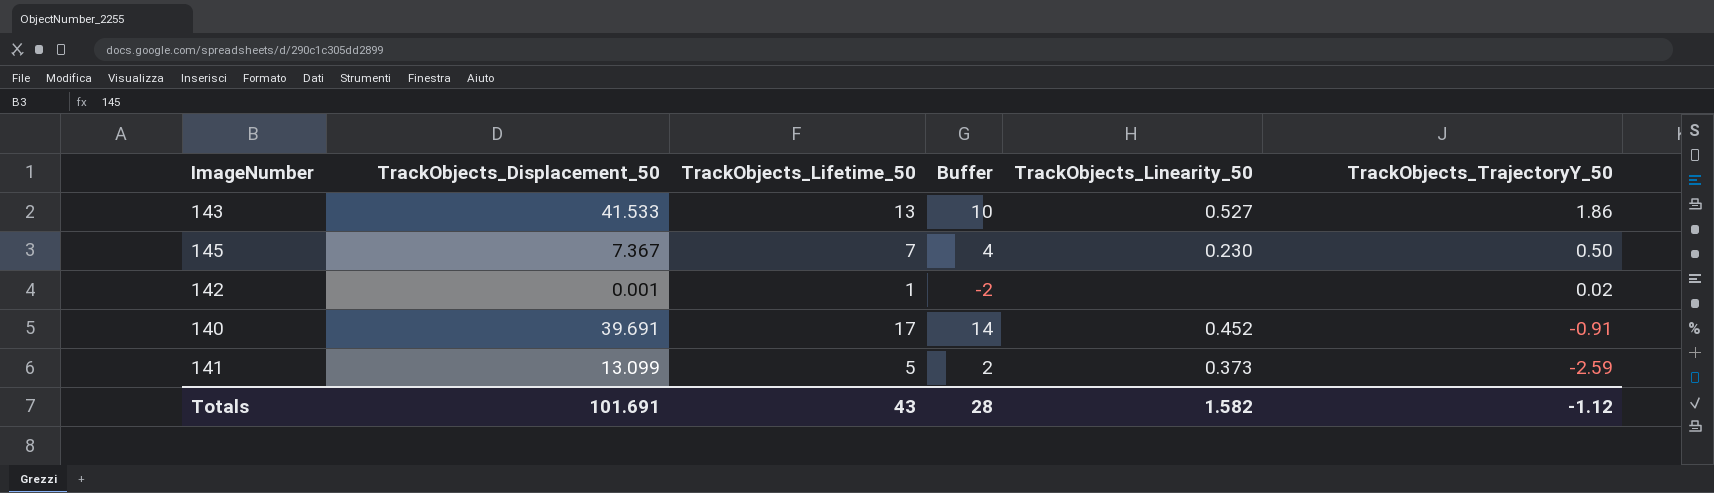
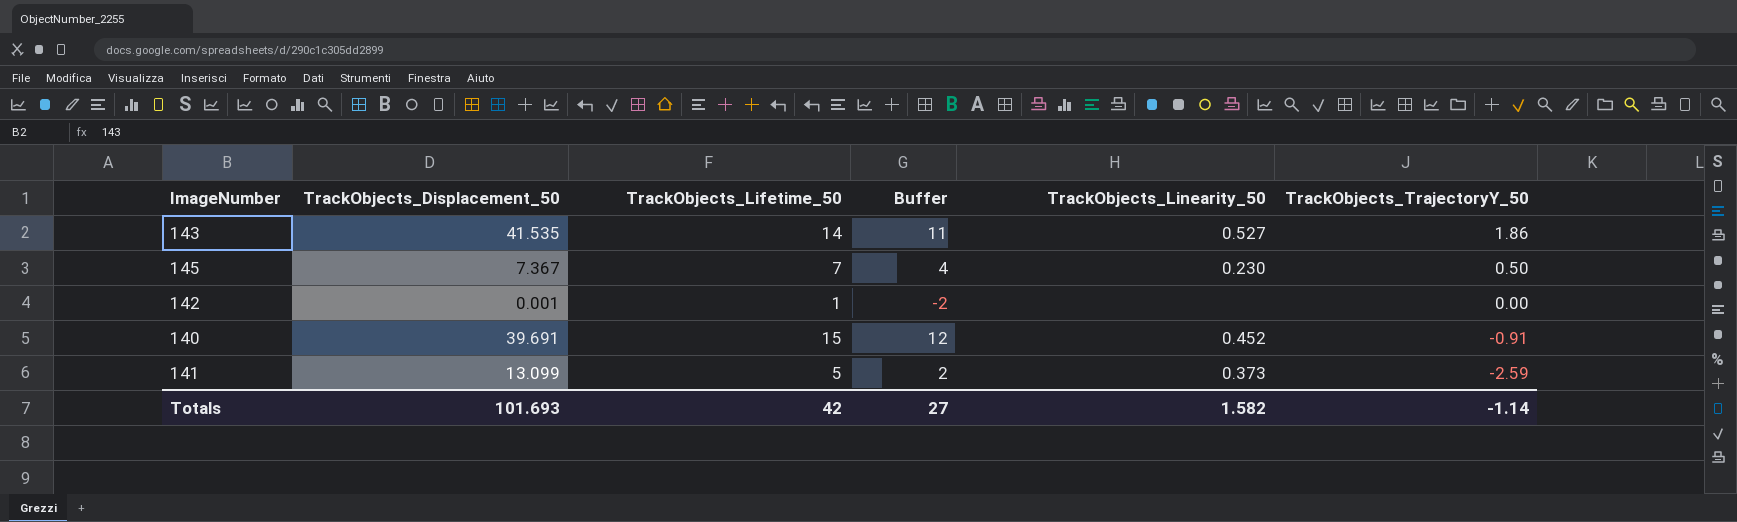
143 | TrackObjects_Displacement_50: 41.533 -> 41.535
143 | TrackObjects_Lifetime_50: 13 -> 14
143 | Buffer: 10 -> 11
142 | TrackObjects_TrajectoryY_50: 0.02 -> 0.00
140 | TrackObjects_Lifetime_50: 17 -> 15
140 | Buffer: 14 -> 12
Totals | TrackObjects_Displacement_50: 101.691 -> 101.693
Totals | TrackObjects_Lifetime_50: 43 -> 42
Totals | Buffer: 28 -> 27
Totals | TrackObjects_TrajectoryY_50: -1.12 -> -1.14

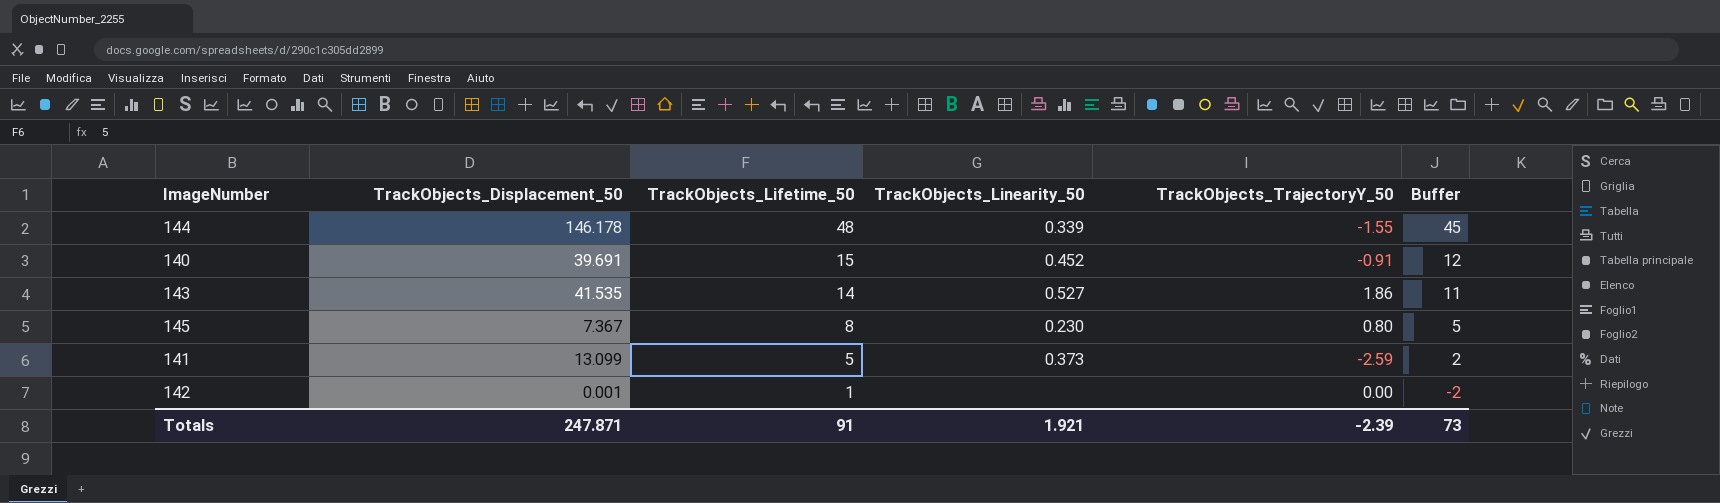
row order: TrackObjects_TrajectoryY_50 descending -> TrackObjects_Lifetime_50 descending
column Buffer | position: 4 -> 6
row 144: none -> 146.178 | 48 | 0.339 | -1.55 | 45
145 | TrackObjects_Lifetime_50: 7 -> 8
145 | TrackObjects_TrajectoryY_50: 0.50 -> 0.80
145 | Buffer: 4 -> 5
Totals | TrackObjects_Displacement_50: 101.693 -> 247.871
Totals | TrackObjects_Lifetime_50: 42 -> 91
Totals | TrackObjects_Linearity_50: 1.582 -> 1.921
Totals | TrackObjects_TrajectoryY_50: -1.14 -> -2.39
Totals | Buffer: 27 -> 73

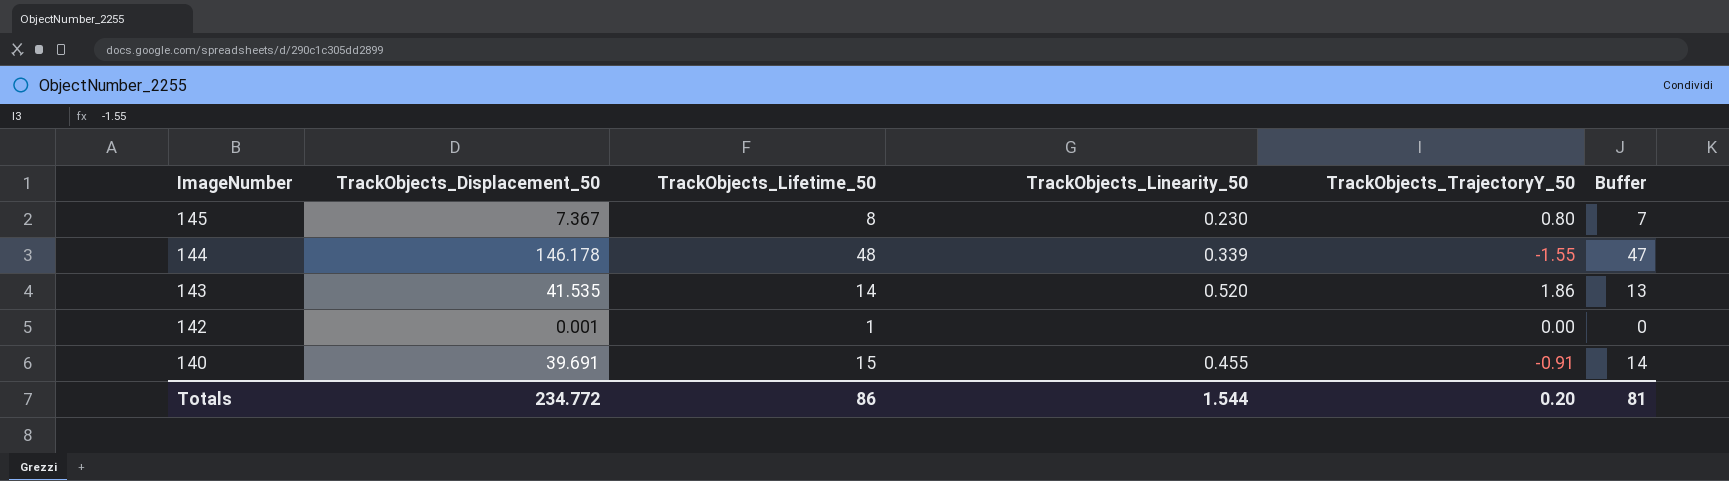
row order: TrackObjects_Lifetime_50 descending -> ImageNumber descending
column Buffer | formula: [TrackObjects_Lifetime_50] - 3 -> [TrackObjects_Lifetime_50] - 1
row 141: 13.099 | 5 | 0.373 | -2.59 | 2 -> none
143 | TrackObjects_Linearity_50: 0.527 -> 0.520
140 | TrackObjects_Linearity_50: 0.452 -> 0.455
Totals | TrackObjects_Displacement_50: 247.871 -> 234.772
Totals | TrackObjects_Lifetime_50: 91 -> 86
Totals | TrackObjects_Linearity_50: 1.921 -> 1.544
Totals | TrackObjects_TrajectoryY_50: -2.39 -> 0.20
Totals | Buffer: 73 -> 81

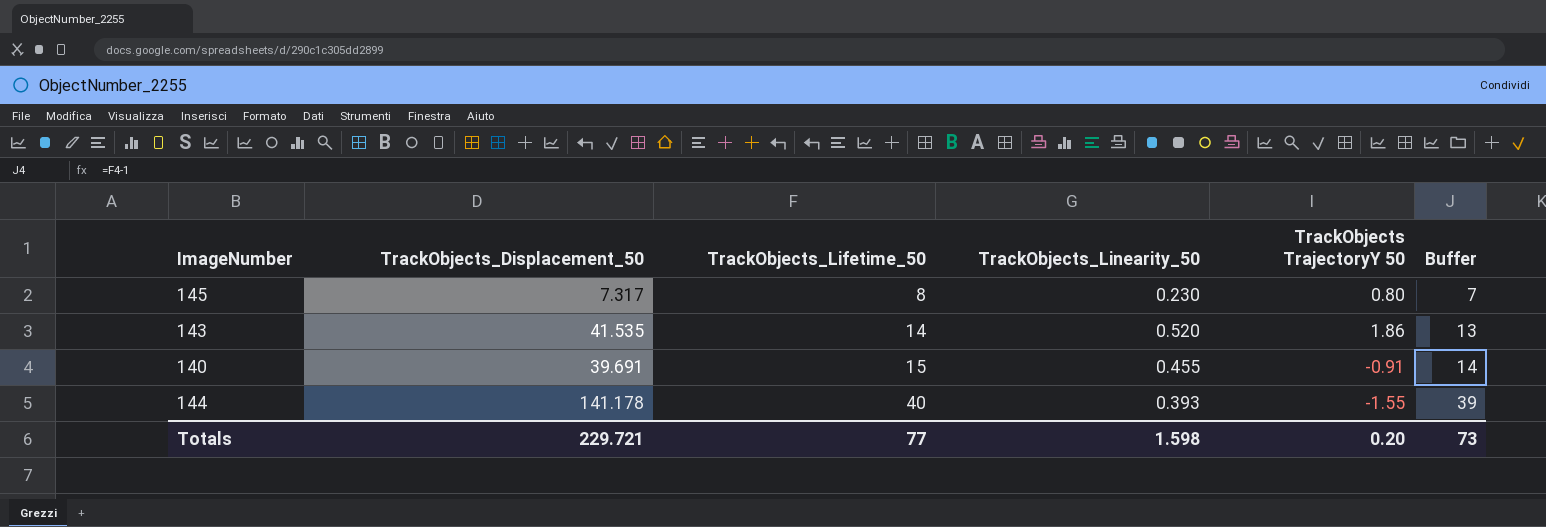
row order: ImageNumber descending -> TrackObjects_Lifetime_50 ascending
column name: TrackObjects_TrajectoryY_50 -> TrackObjects TrajectoryY 50
row 142: 0.001 | 1 | none | 0.00 | 0 -> none
145 | TrackObjects_Displacement_50: 7.367 -> 7.317
144 | TrackObjects_Displacement_50: 146.178 -> 141.178
144 | TrackObjects_Lifetime_50: 48 -> 40
144 | TrackObjects_Linearity_50: 0.339 -> 0.393
144 | Buffer: 47 -> 39
Totals | TrackObjects_Displacement_50: 234.772 -> 229.721
Totals | TrackObjects_Lifetime_50: 86 -> 77
Totals | TrackObjects_Linearity_50: 1.544 -> 1.598
Totals | Buffer: 81 -> 73

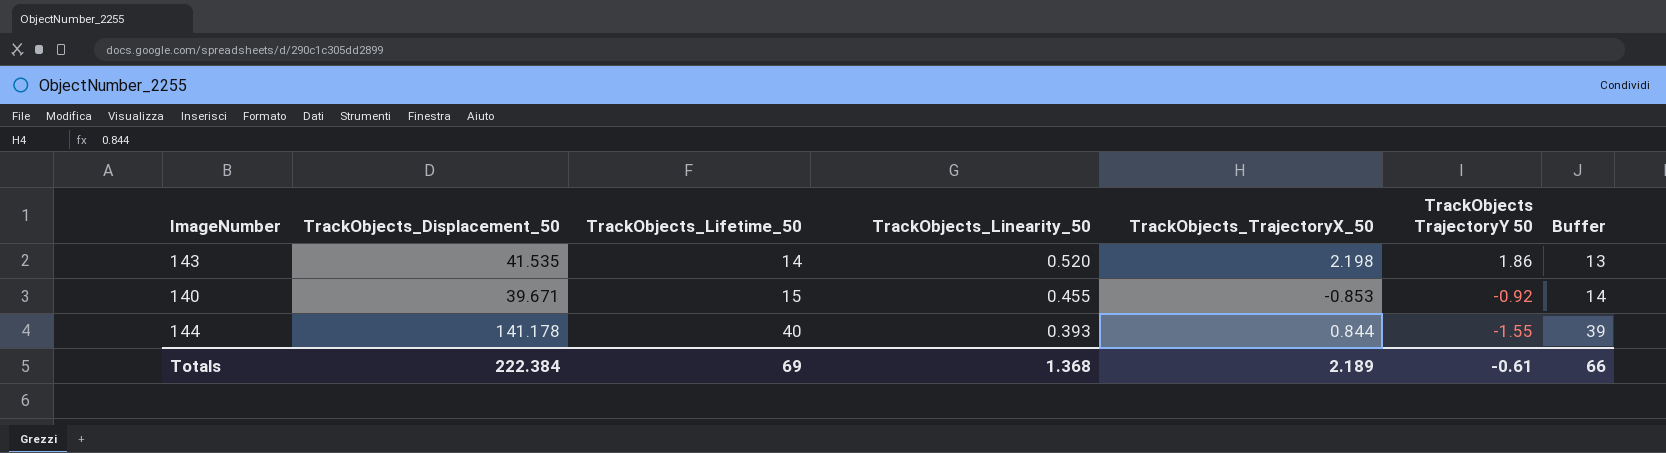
column TrackObjects_TrajectoryX_50 | position: none -> 5
row 145: 7.317 | 8 | 0.230 | 0.80 | 7 -> none
140 | TrackObjects_Displacement_50: 39.691 -> 39.671
140 | TrackObjects TrajectoryY 50: -0.91 -> -0.92
Totals | TrackObjects_Displacement_50: 229.721 -> 222.384
Totals | TrackObjects_Lifetime_50: 77 -> 69
Totals | TrackObjects_Linearity_50: 1.598 -> 1.368
Totals | TrackObjects TrajectoryY 50: 0.20 -> -0.61
Totals | Buffer: 73 -> 66

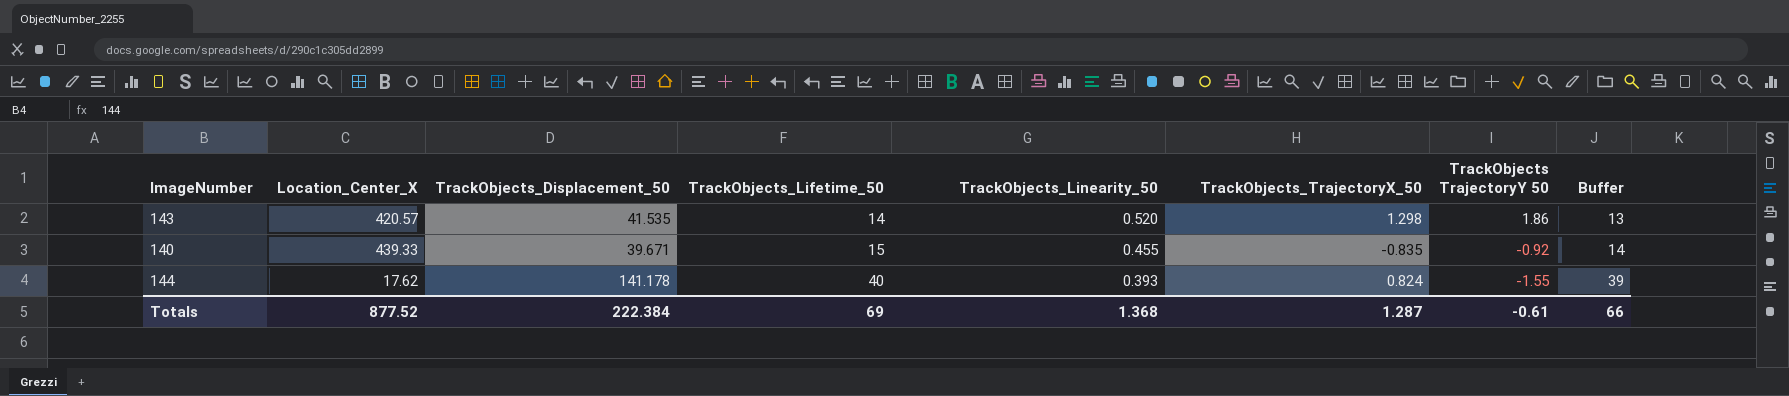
column Location_Center_X | position: none -> 2
143 | TrackObjects_TrajectoryX_50: 2.198 -> 1.298
140 | TrackObjects_TrajectoryX_50: -0.853 -> -0.835
144 | TrackObjects_TrajectoryX_50: 0.844 -> 0.824
Totals | TrackObjects_TrajectoryX_50: 2.189 -> 1.287

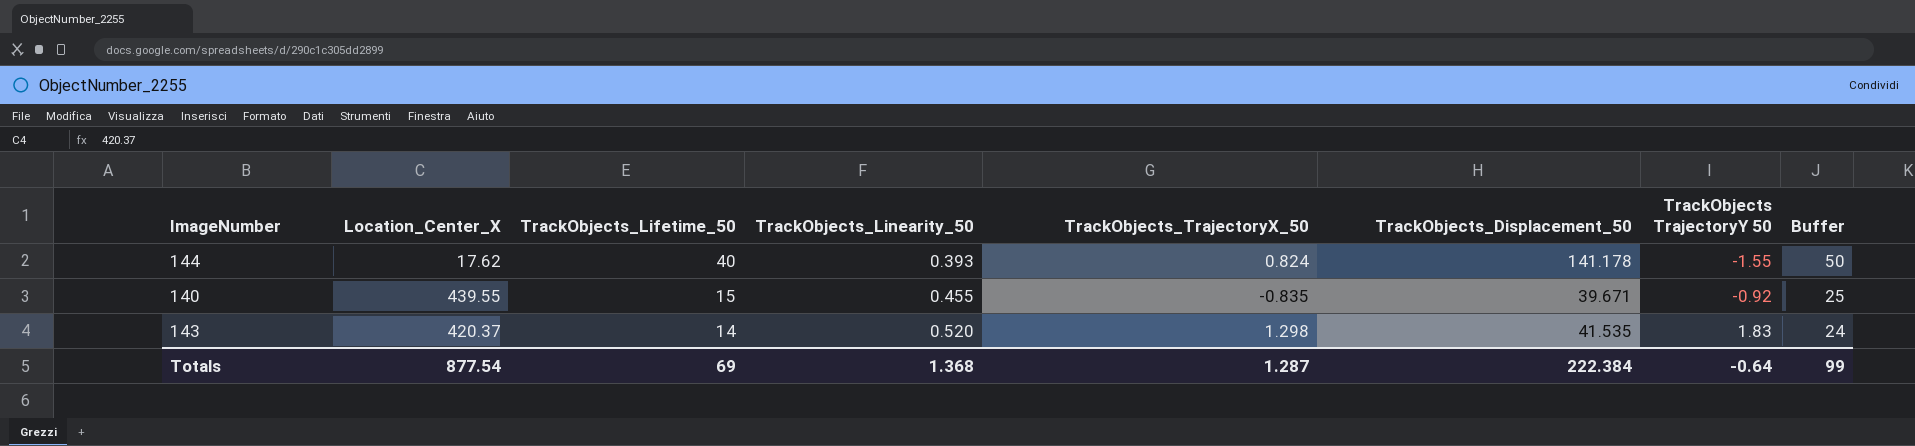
row order: TrackObjects_Lifetime_50 ascending -> TrackObjects_Lifetime_50 descending
column TrackObjects_Displacement_50 | position: 3 -> 6
column Buffer | formula: [TrackObjects_Lifetime_50] - 1 -> [TrackObjects_Lifetime_50] + 10
140 | Location_Center_X: 439.33 -> 439.55
143 | Location_Center_X: 420.57 -> 420.37
143 | TrackObjects TrajectoryY 50: 1.86 -> 1.83
Totals | Location_Center_X: 877.52 -> 877.54
Totals | TrackObjects TrajectoryY 50: -0.61 -> -0.64
Totals | Buffer: 66 -> 99

